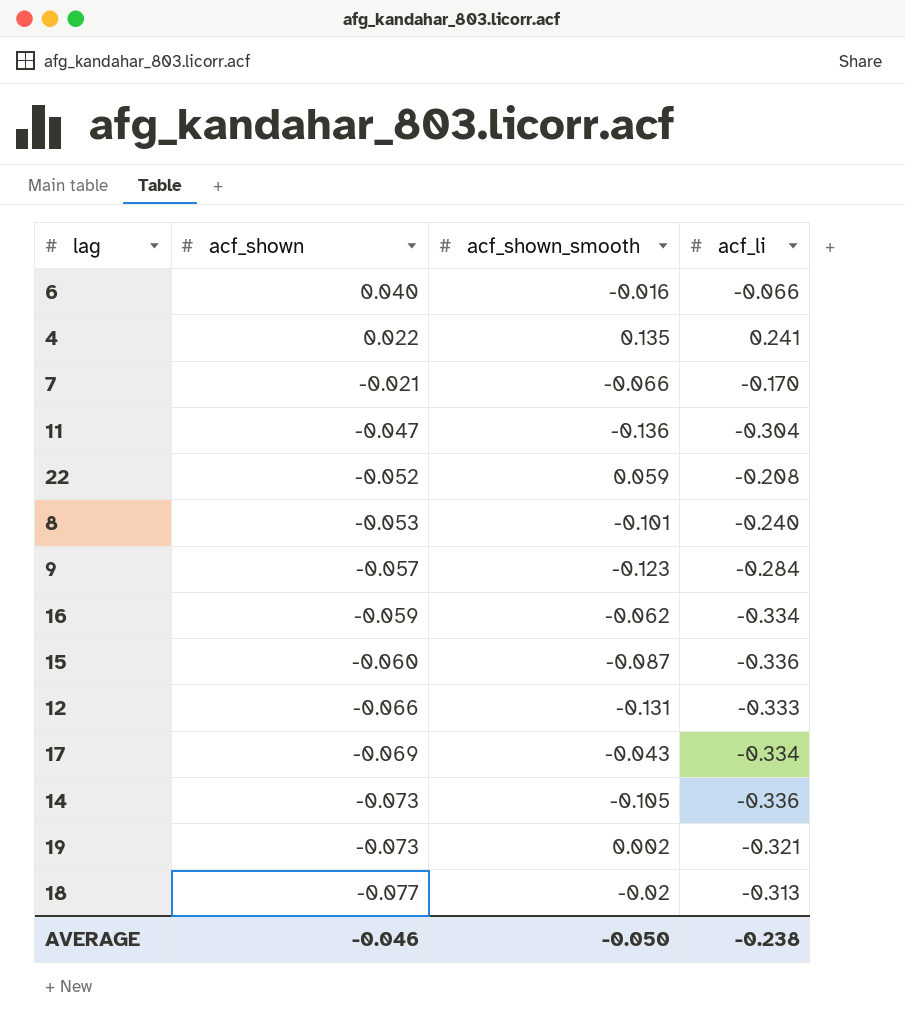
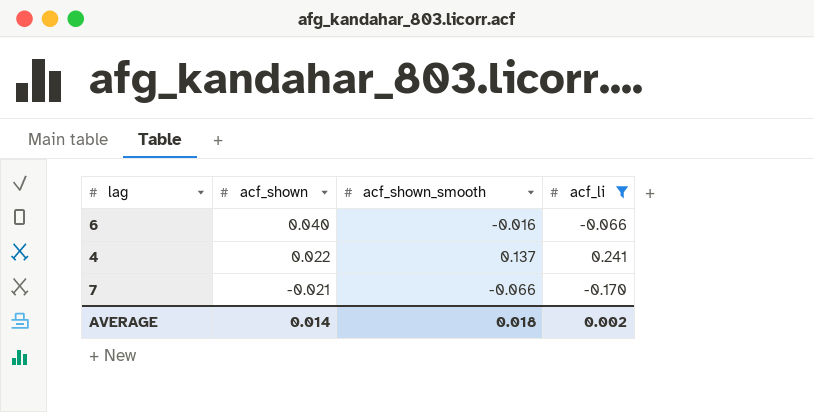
filter: none -> acf_li >= -0.170
4 | acf_shown_smooth: 0.135 -> 0.137
AVERAGE | acf_shown: -0.046 -> 0.014
AVERAGE | acf_shown_smooth: -0.050 -> 0.018
AVERAGE | acf_li: -0.238 -> 0.002

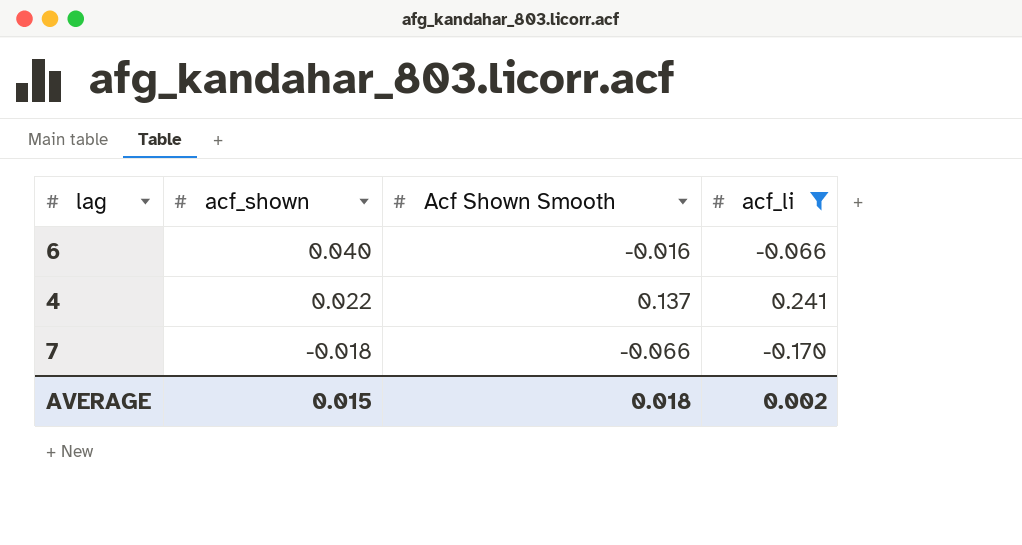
column name: acf_shown_smooth -> Acf Shown Smooth
7 | acf_shown: -0.021 -> -0.018
AVERAGE | acf_shown: 0.014 -> 0.015

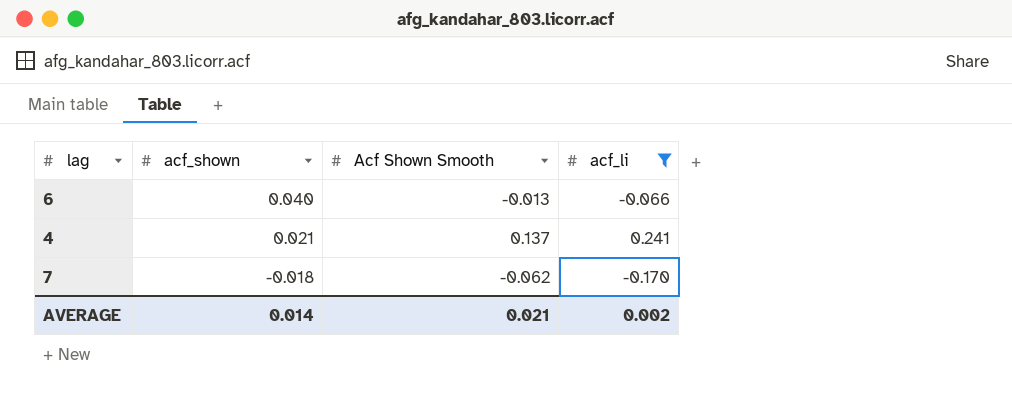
6 | Acf Shown Smooth: -0.016 -> -0.013
4 | acf_shown: 0.022 -> 0.021
7 | Acf Shown Smooth: -0.066 -> -0.062
AVERAGE | acf_shown: 0.015 -> 0.014
AVERAGE | Acf Shown Smooth: 0.018 -> 0.021

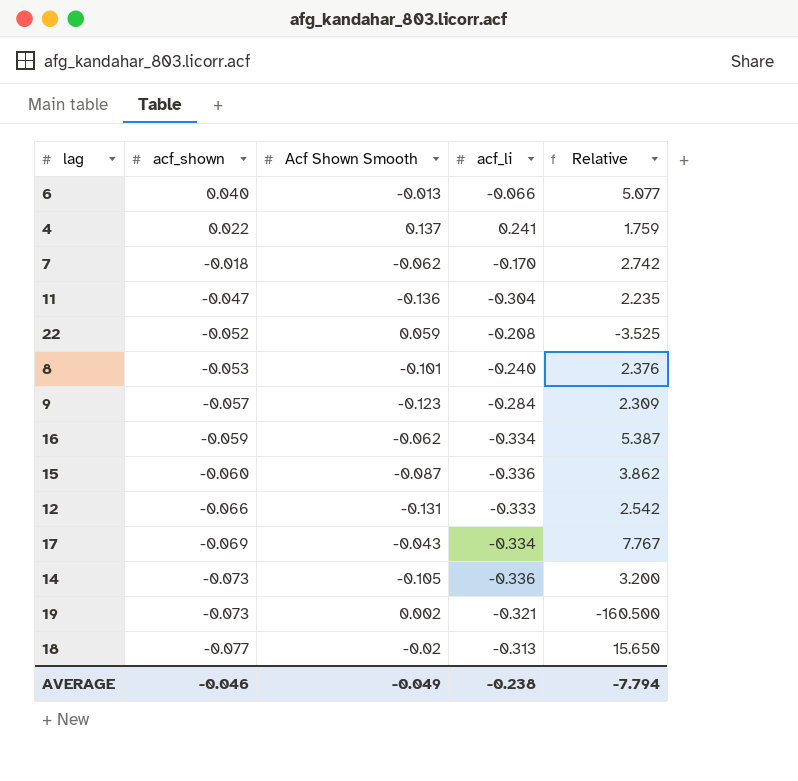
filter: acf_li >= -0.170 -> none
column Relative | formula: none -> [acf_li] / [Acf Shown Smooth]
4 | acf_shown: 0.021 -> 0.022
AVERAGE | acf_shown: 0.014 -> -0.046
AVERAGE | Acf Shown Smooth: 0.021 -> -0.049
AVERAGE | acf_li: 0.002 -> -0.238

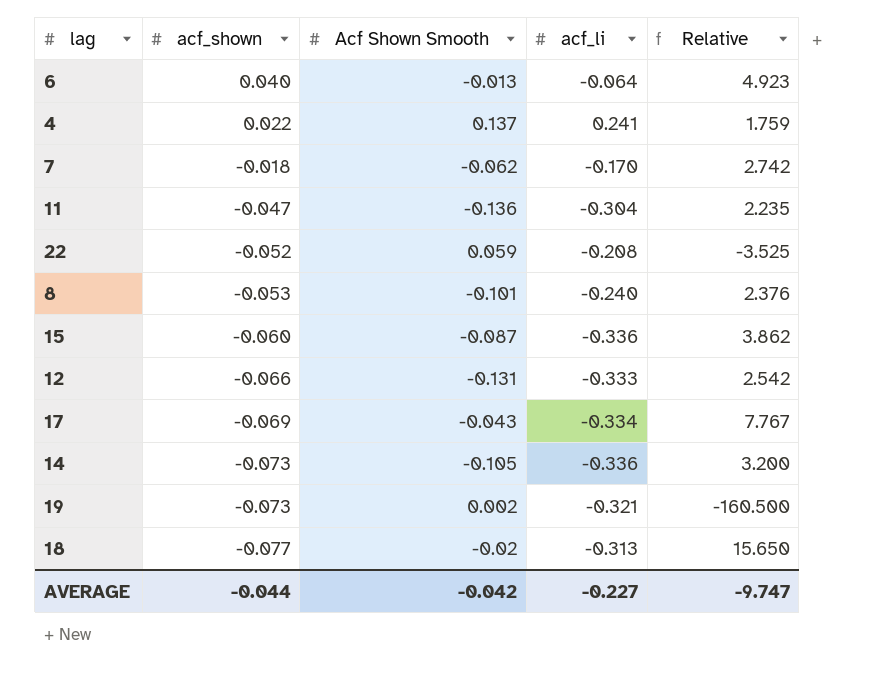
row 9: -0.057 | -0.123 | -0.284 | 2.309 -> none
row 16: -0.059 | -0.062 | -0.334 | 5.387 -> none
6 | acf_li: -0.066 -> -0.064
6 | Relative: 5.077 -> 4.923
AVERAGE | acf_shown: -0.046 -> -0.044
AVERAGE | Acf Shown Smooth: -0.049 -> -0.042
AVERAGE | acf_li: -0.238 -> -0.227
AVERAGE | Relative: -7.794 -> -9.747

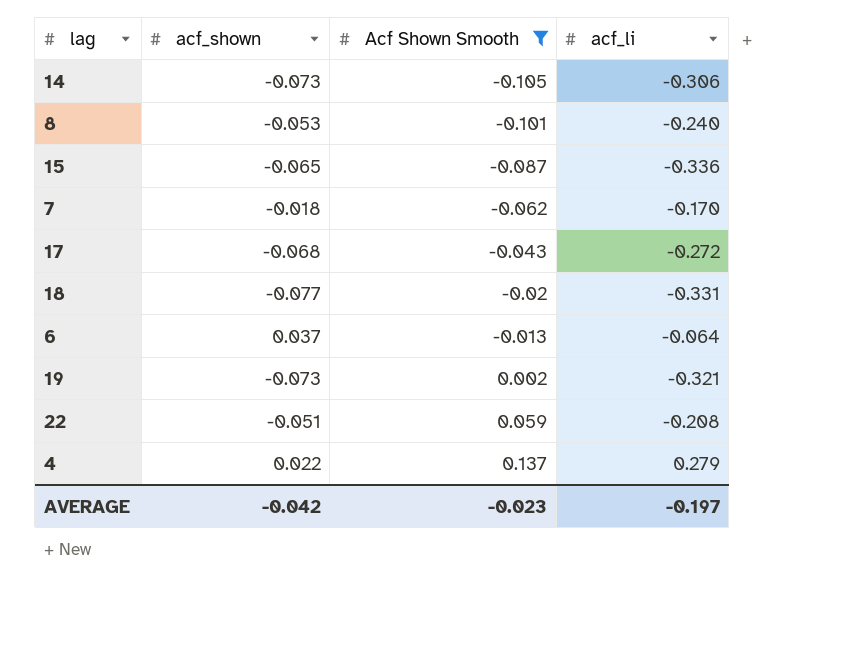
filter: none -> Acf Shown Smooth >= -0.105
row order: acf_shown descending -> Acf Shown Smooth ascending
column Relative | formula: [acf_li] / [Acf Shown Smooth] -> none
14 | acf_li: -0.336 -> -0.306
15 | acf_shown: -0.060 -> -0.065
17 | acf_shown: -0.069 -> -0.068
17 | acf_li: -0.334 -> -0.272
18 | acf_li: -0.313 -> -0.331
6 | acf_shown: 0.040 -> 0.037
22 | acf_shown: -0.052 -> -0.051
4 | acf_li: 0.241 -> 0.279
AVERAGE | acf_shown: -0.044 -> -0.042
AVERAGE | Acf Shown Smooth: -0.042 -> -0.023
AVERAGE | acf_li: -0.227 -> -0.197

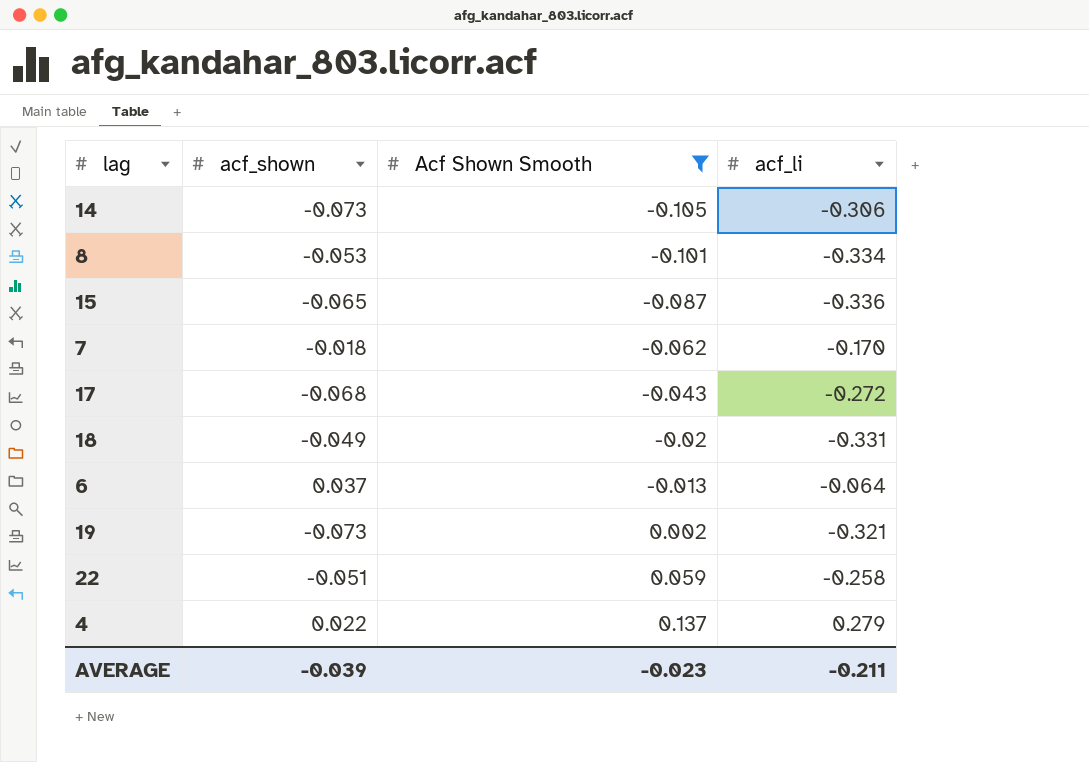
8 | acf_li: -0.240 -> -0.334
18 | acf_shown: -0.077 -> -0.049
22 | acf_li: -0.208 -> -0.258
AVERAGE | acf_shown: -0.042 -> -0.039
AVERAGE | acf_li: -0.197 -> -0.211

